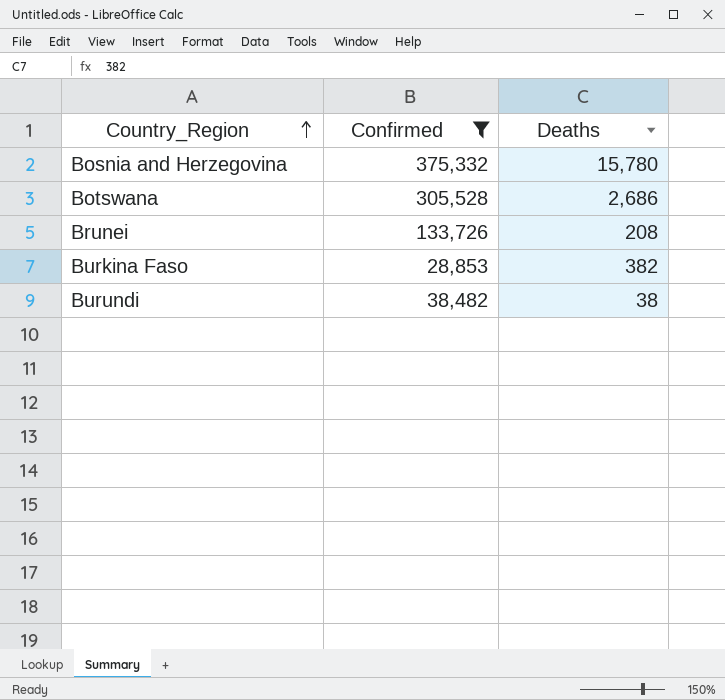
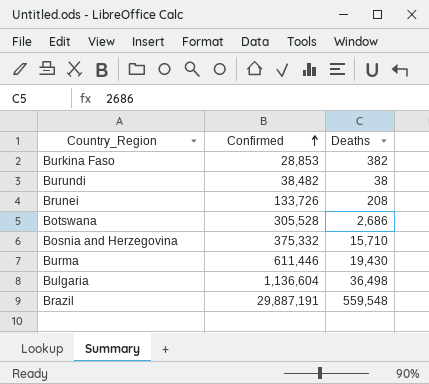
filter: Confirmed <= 375,332 -> none
row order: Country_Region ascending -> Confirmed ascending
Bosnia and Herzegovina | Deaths: 15,780 -> 15,710

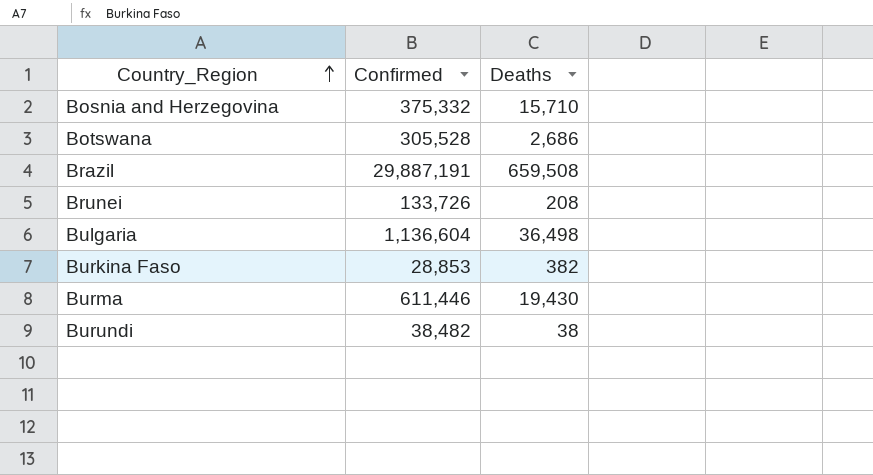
row order: Confirmed ascending -> Country_Region ascending
Brazil | Deaths: 559,548 -> 659,508

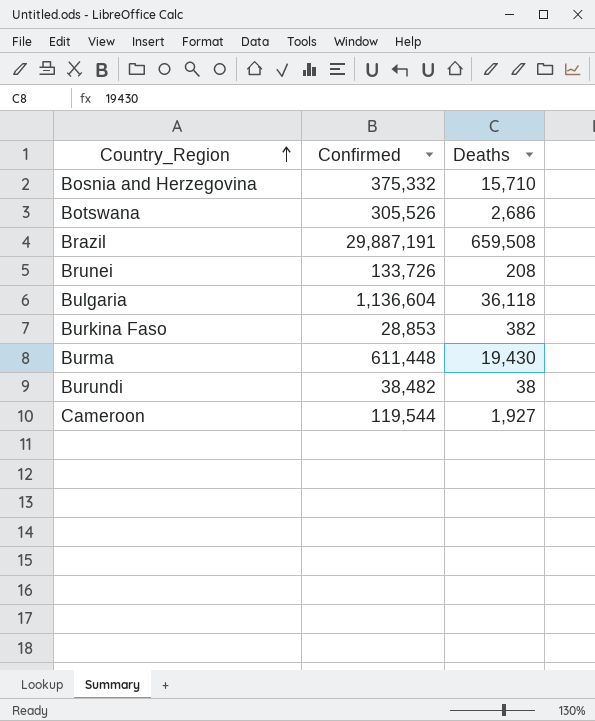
Botswana | Confirmed: 305,528 -> 305,526
Bulgaria | Deaths: 36,498 -> 36,118
Burma | Confirmed: 611,446 -> 611,448
row Cameroon: none -> 119,544 | 1,927

